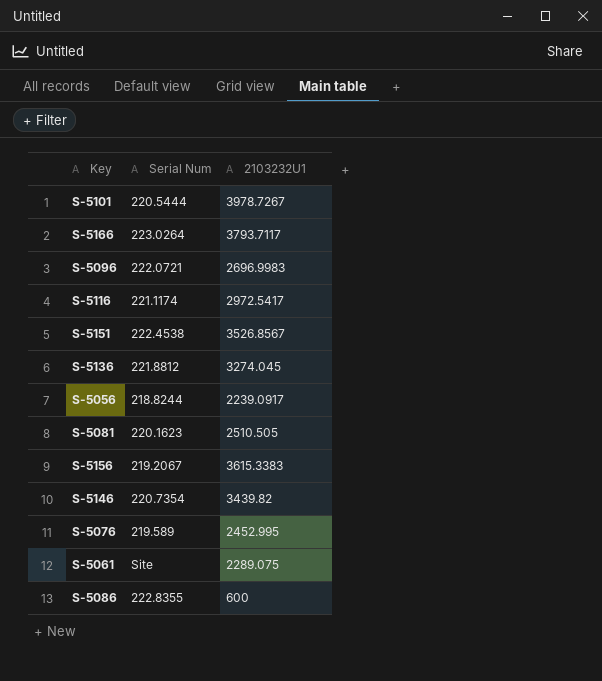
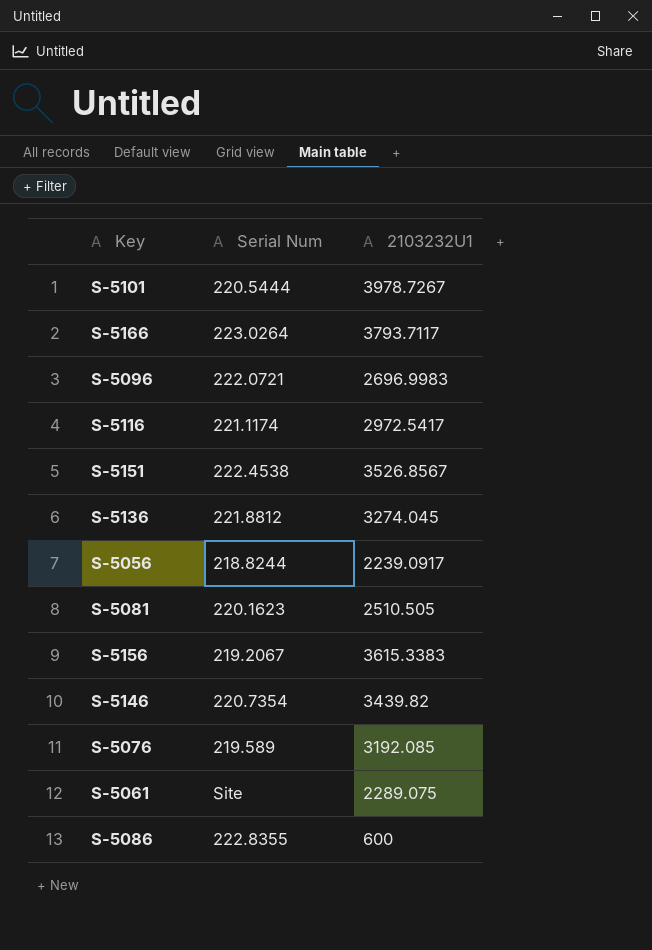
S-5076 | 2103232U1: 2452.995 -> 3192.085

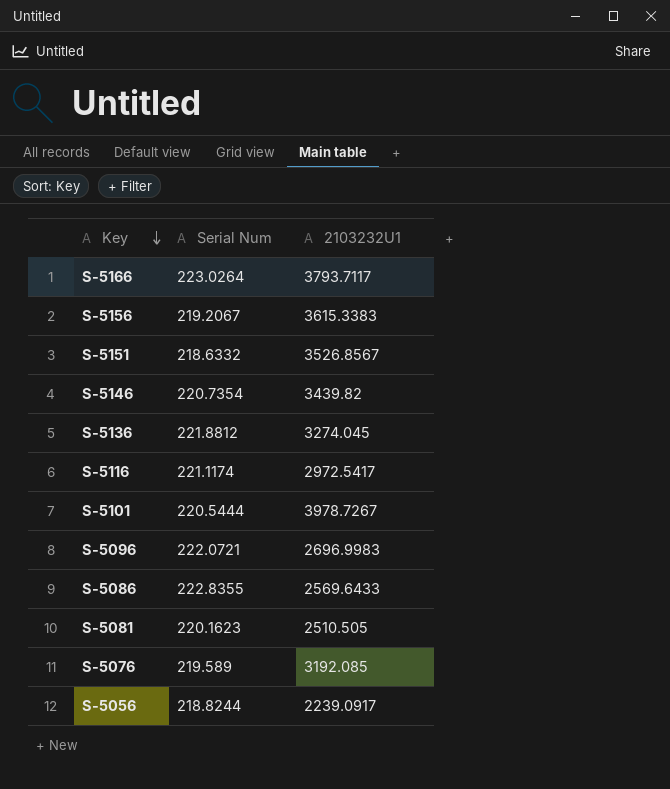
row order: none -> Key descending
row S-5061: Site | 2289.075 -> none
S-5151 | Serial Num: 222.4538 -> 218.6332
S-5086 | 2103232U1: 600 -> 2569.6433

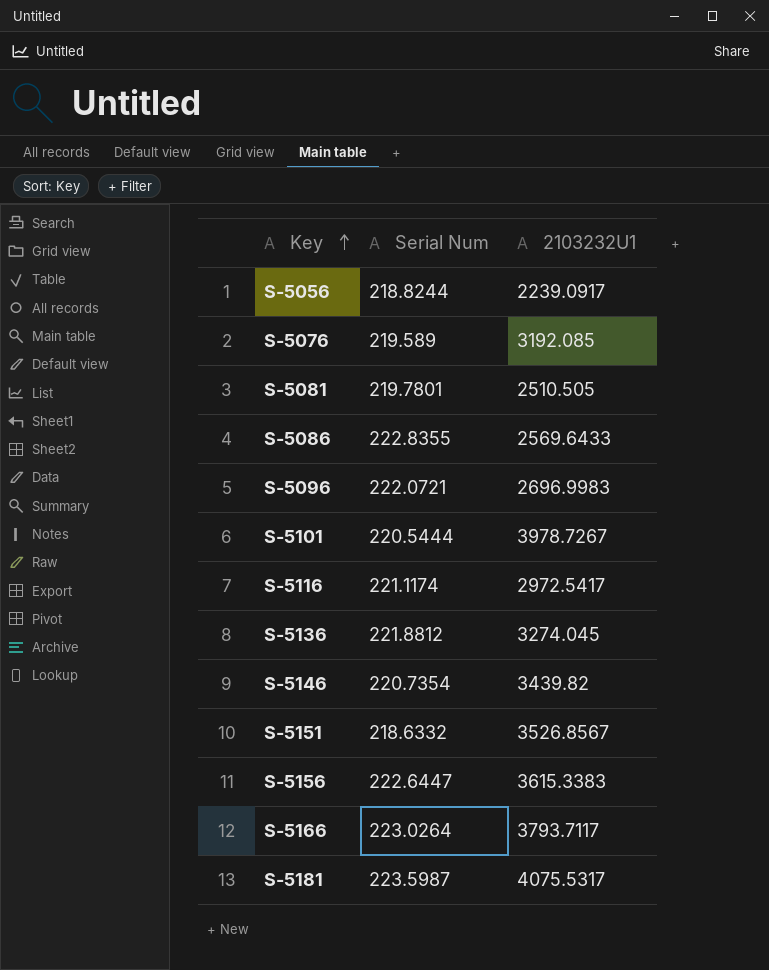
row order: Key descending -> Key ascending
S-5081 | Serial Num: 220.1623 -> 219.7801
S-5156 | Serial Num: 219.2067 -> 222.6447
row S-5181: none -> 223.5987 | 4075.5317

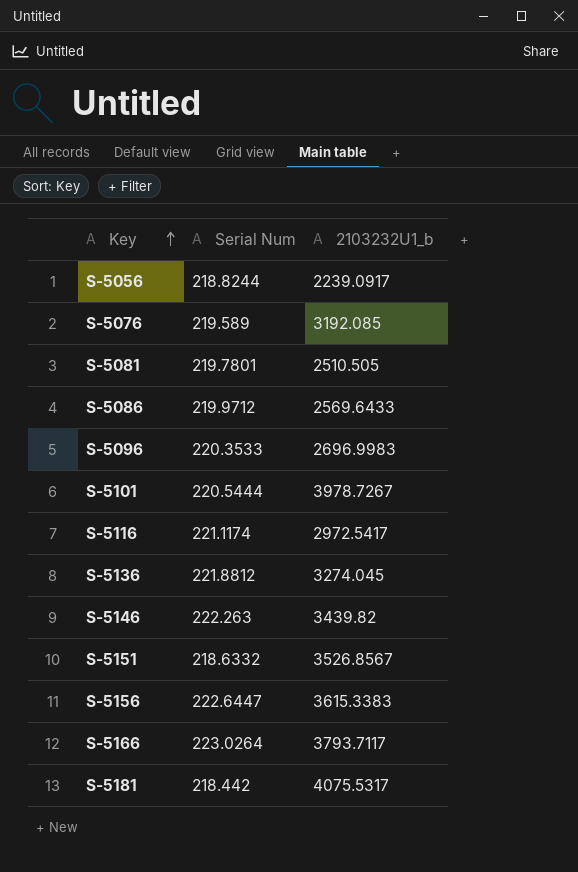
column name: 2103232U1 -> 2103232U1_b
S-5086 | Serial Num: 222.8355 -> 219.9712
S-5096 | Serial Num: 222.0721 -> 220.3533
S-5146 | Serial Num: 220.7354 -> 222.263
S-5181 | Serial Num: 223.5987 -> 218.442

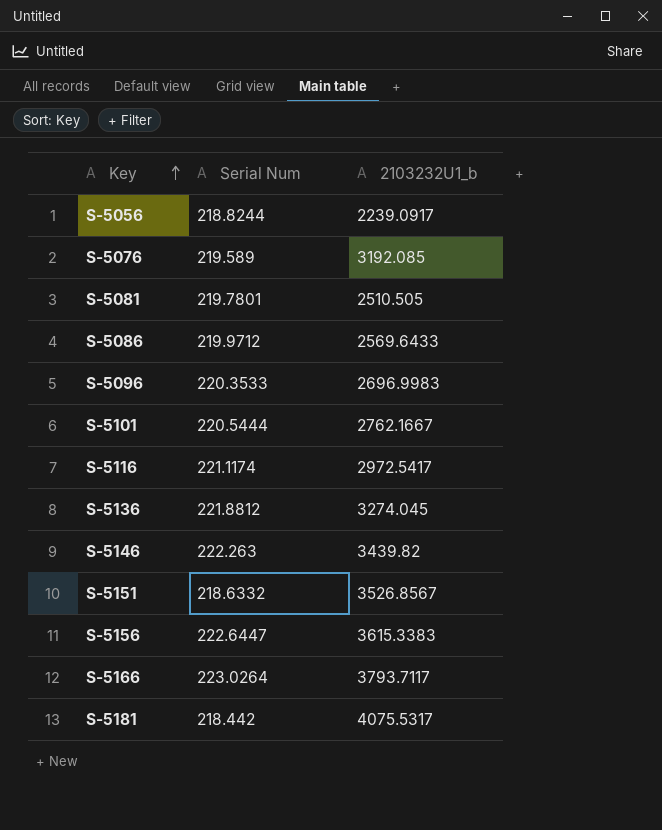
S-5101 | 2103232U1_b: 3978.7267 -> 2762.1667

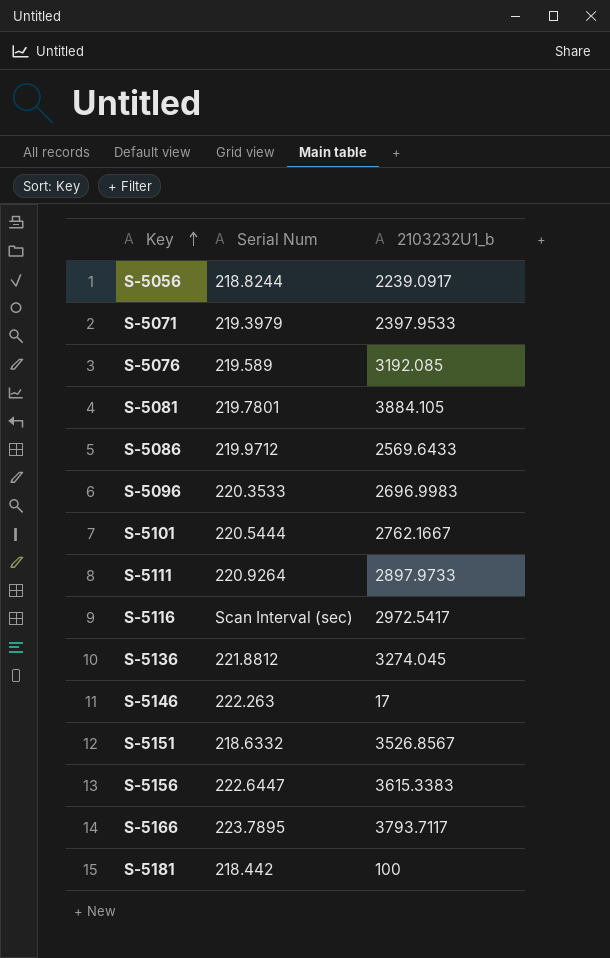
row S-5071: none -> 219.3979 | 2397.9533
S-5081 | 2103232U1_b: 2510.505 -> 3884.105
row S-5111: none -> 220.9264 | 2897.9733
S-5116 | Serial Num: 221.1174 -> Scan Interval (sec)
S-5146 | 2103232U1_b: 3439.82 -> 17
S-5166 | Serial Num: 223.0264 -> 223.7895
S-5181 | 2103232U1_b: 4075.5317 -> 100

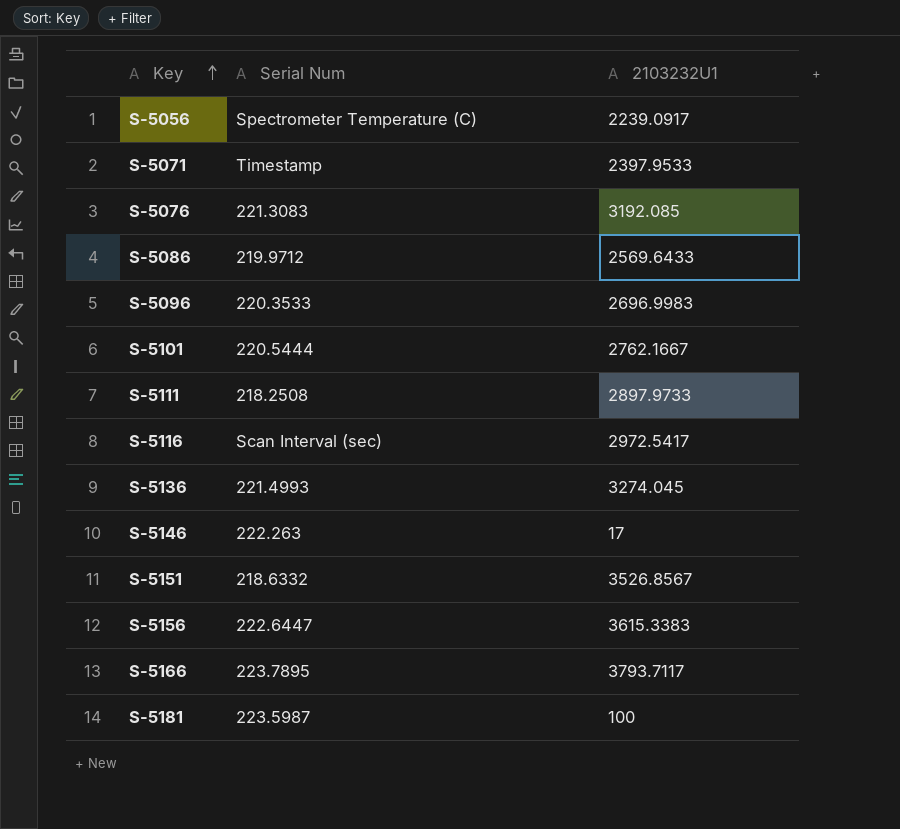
column name: 2103232U1_b -> 2103232U1
row S-5081: 219.7801 | 3884.105 -> none
S-5056 | Serial Num: 218.8244 -> Spectrometer Temperature (C)
S-5071 | Serial Num: 219.3979 -> Timestamp
S-5076 | Serial Num: 219.589 -> 221.3083
S-5111 | Serial Num: 220.9264 -> 218.2508
S-5136 | Serial Num: 221.8812 -> 221.4993
S-5181 | Serial Num: 218.442 -> 223.5987

